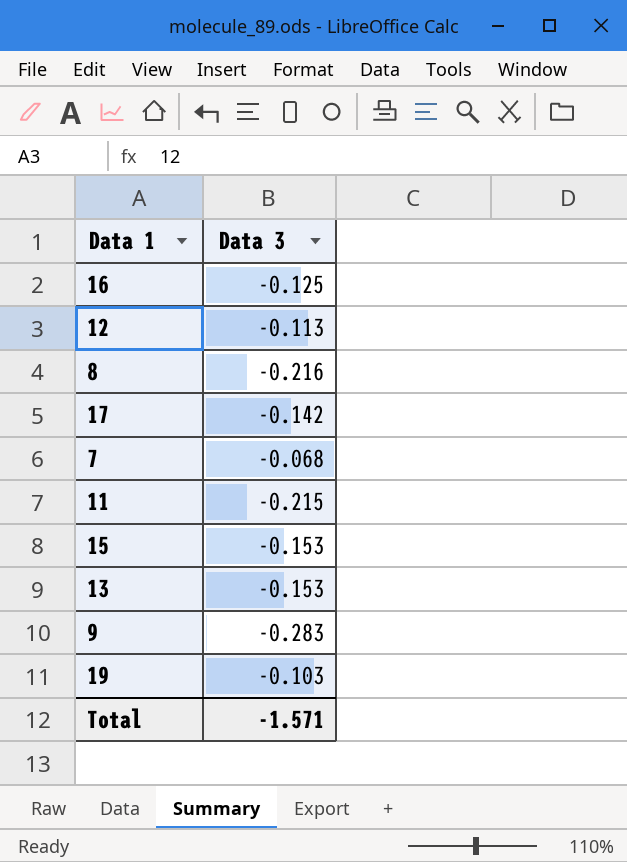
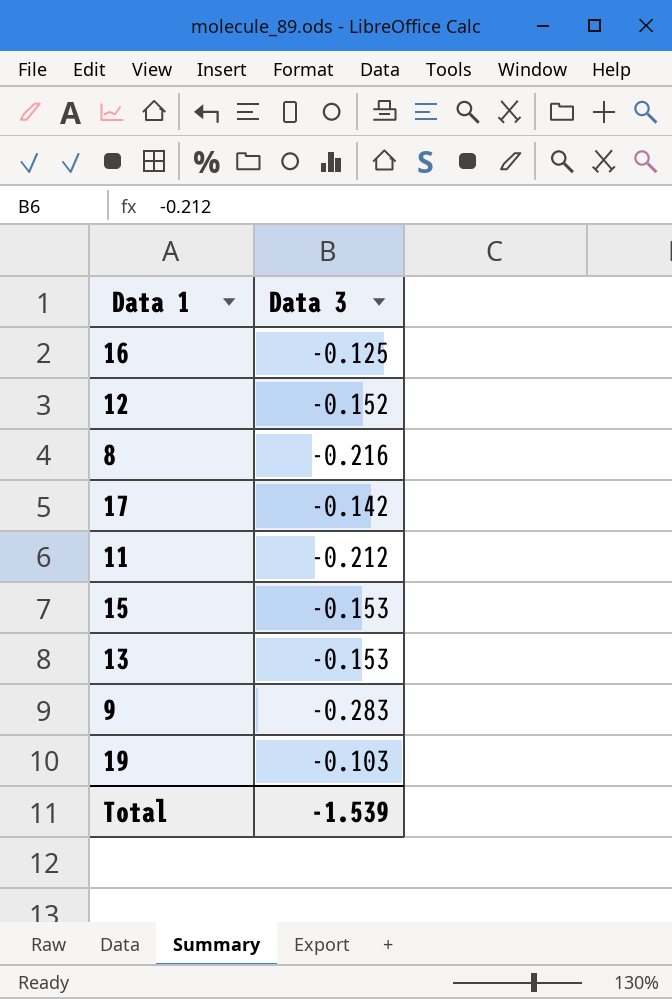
row 7: -0.068 -> none
12 | Data 3: -0.113 -> -0.152
11 | Data 3: -0.215 -> -0.212
Total | Data 3: -1.571 -> -1.539

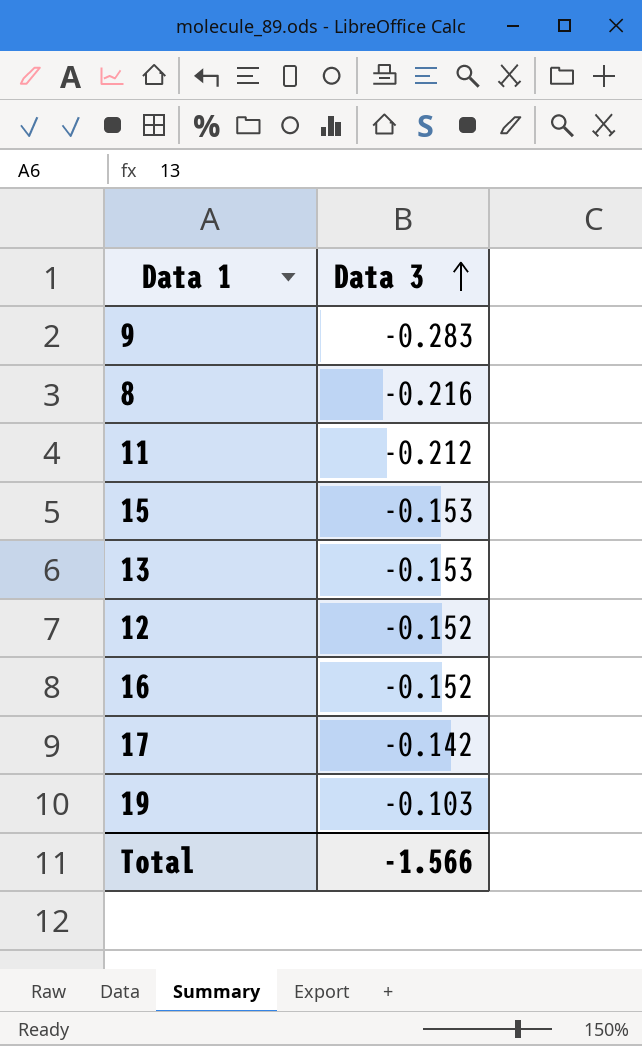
row order: none -> Data 3 ascending
16 | Data 3: -0.125 -> -0.152
Total | Data 3: -1.539 -> -1.566

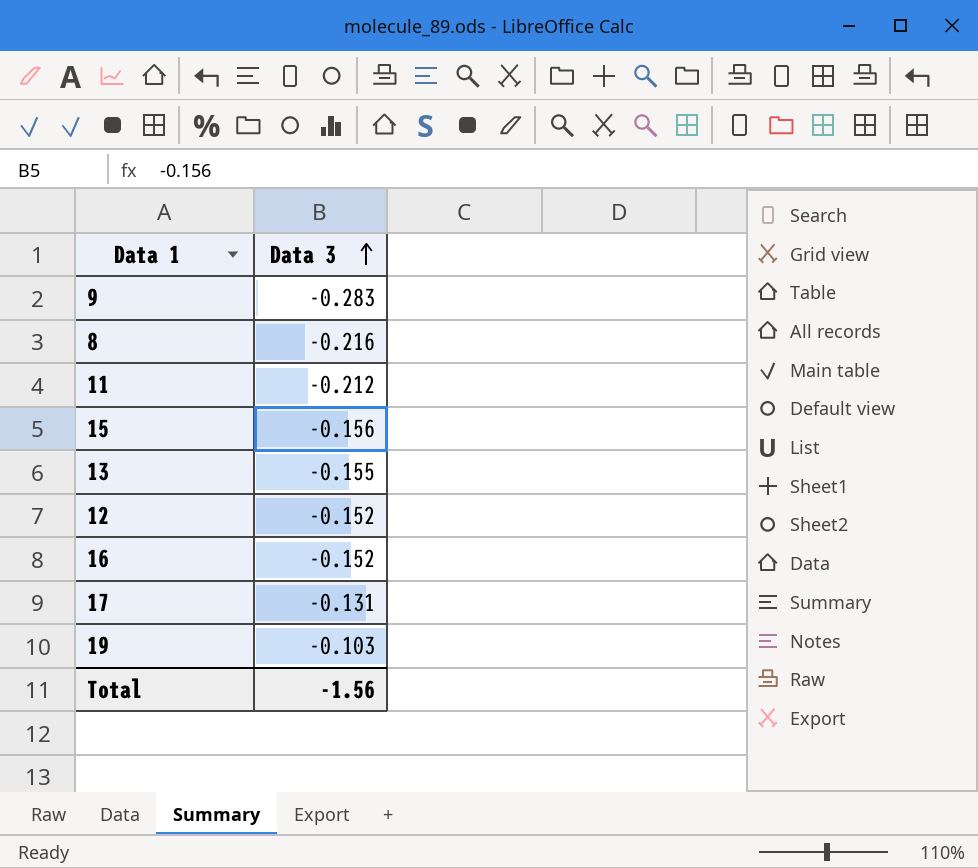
15 | Data 3: -0.153 -> -0.156
13 | Data 3: -0.153 -> -0.155
17 | Data 3: -0.142 -> -0.131
Total | Data 3: -1.566 -> -1.56

